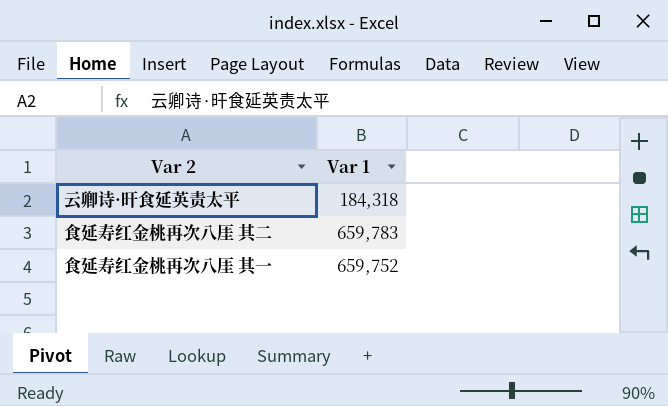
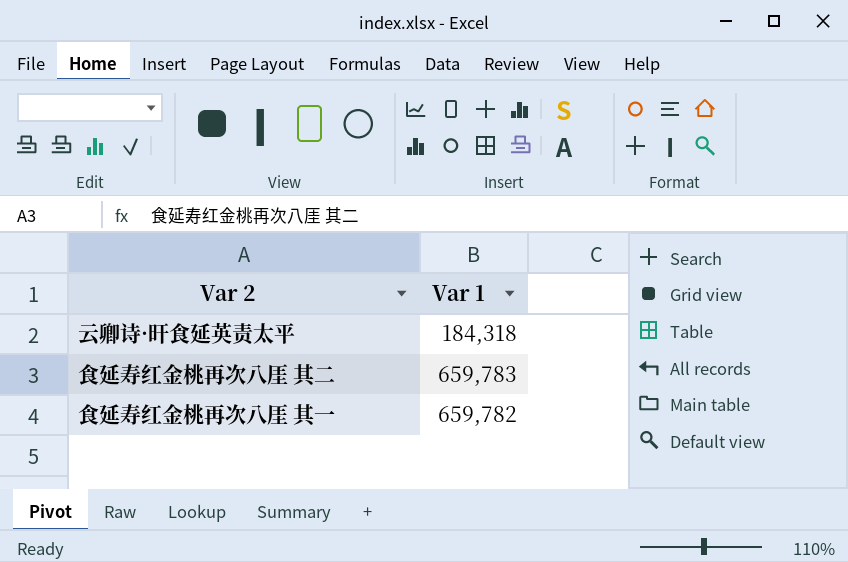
食延寿红金桃再次八厓 其一 | Var 1: 659,752 -> 659,782

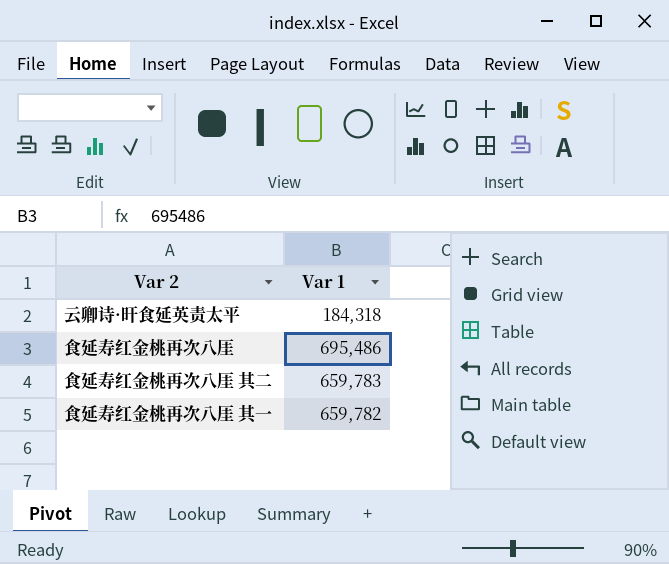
row 食延寿红金桃再次八厓: none -> 695,486

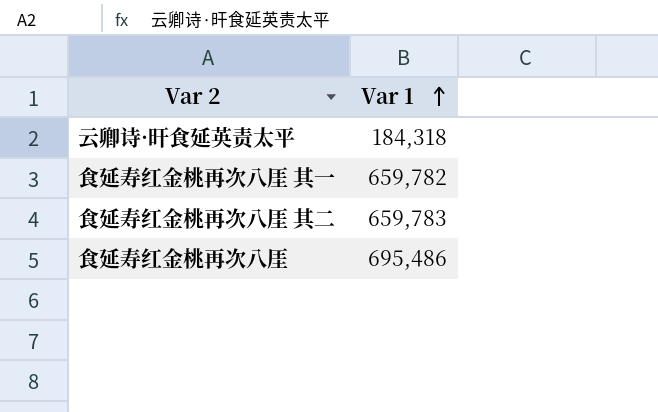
row order: none -> Var 1 ascending

